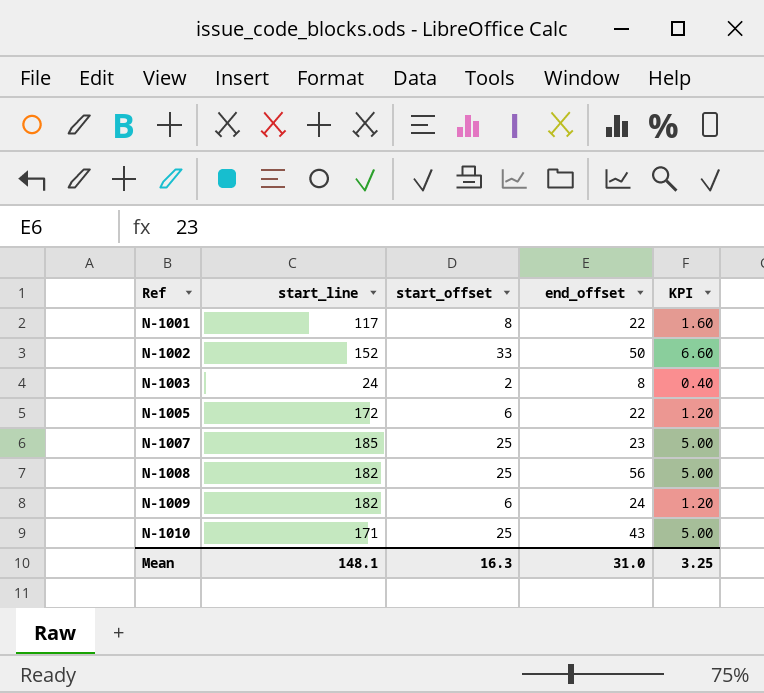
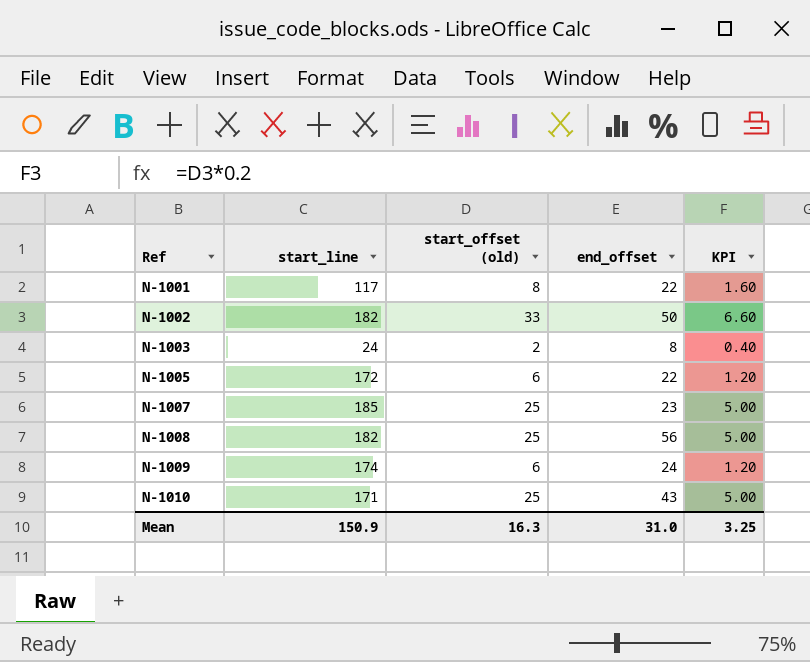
column name: start_offset -> start_offset (old)
N-1002 | start_line: 152 -> 182
N-1009 | start_line: 182 -> 174
Mean | start_line: 148.1 -> 150.9

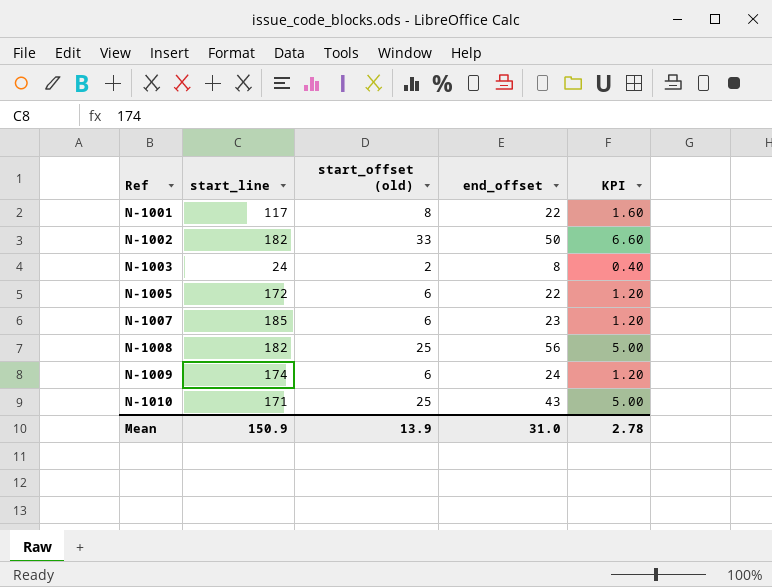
N-1007 | start_offset (old): 25 -> 6
N-1007 | KPI: 5.00 -> 1.20
Mean | start_offset (old): 16.3 -> 13.9
Mean | KPI: 3.25 -> 2.78

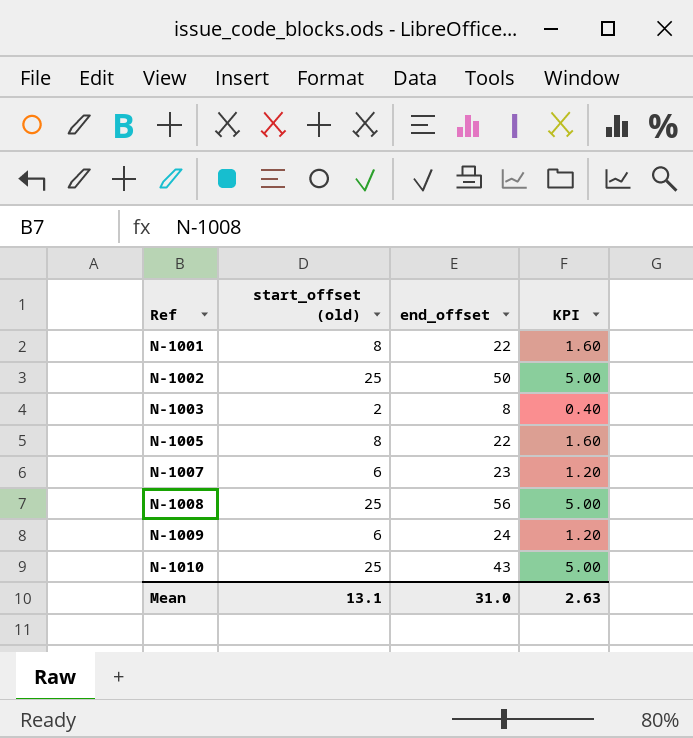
column start_line | position: 2 -> none
N-1002 | start_offset (old): 33 -> 25
N-1002 | KPI: 6.60 -> 5.00
N-1005 | start_offset (old): 6 -> 8
N-1005 | KPI: 1.20 -> 1.60
Mean | start_offset (old): 13.9 -> 13.1
Mean | KPI: 2.78 -> 2.63

